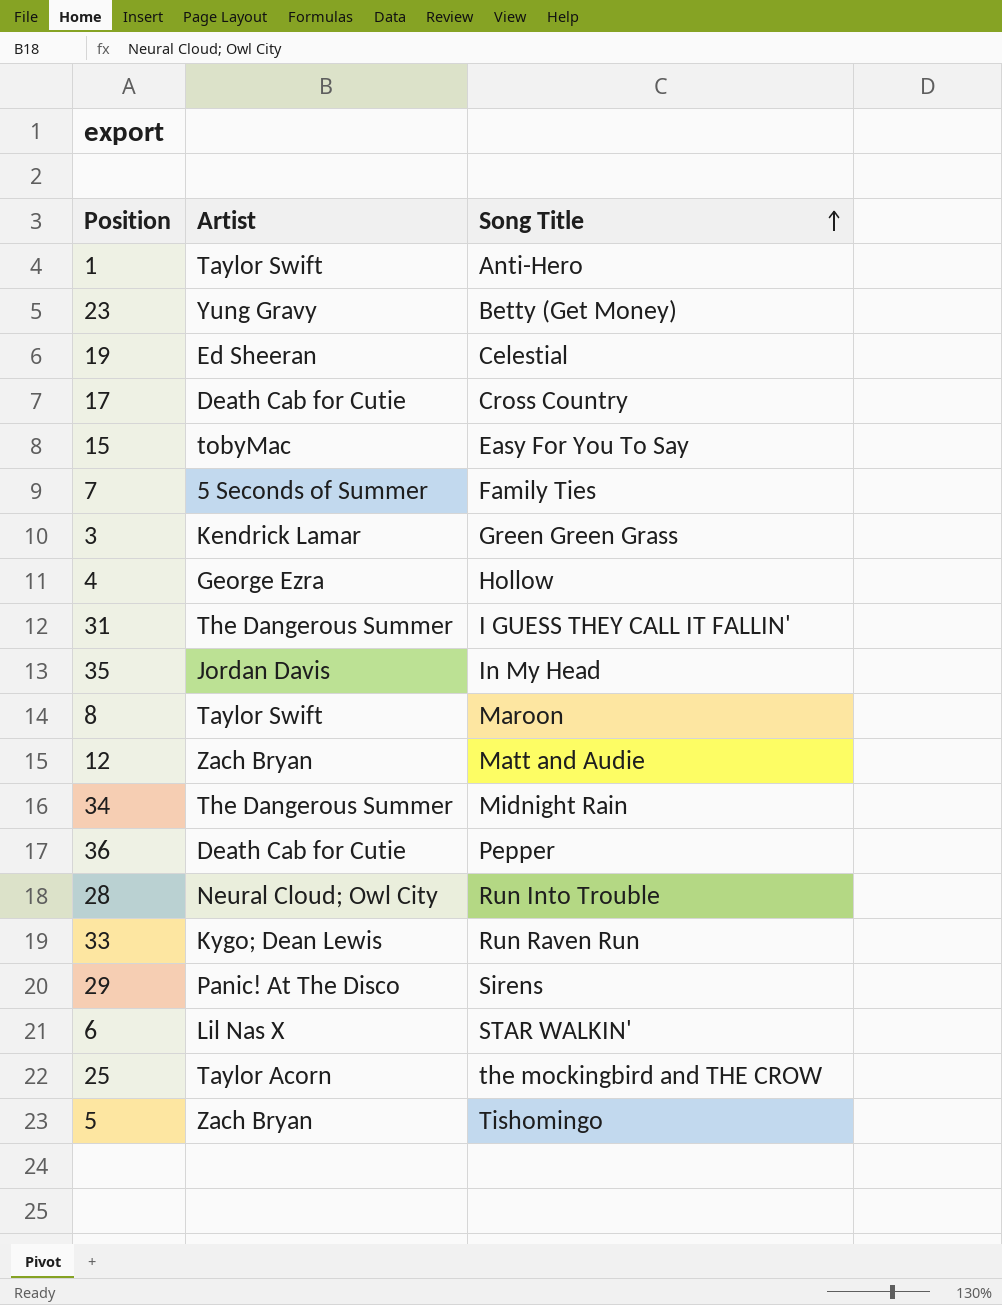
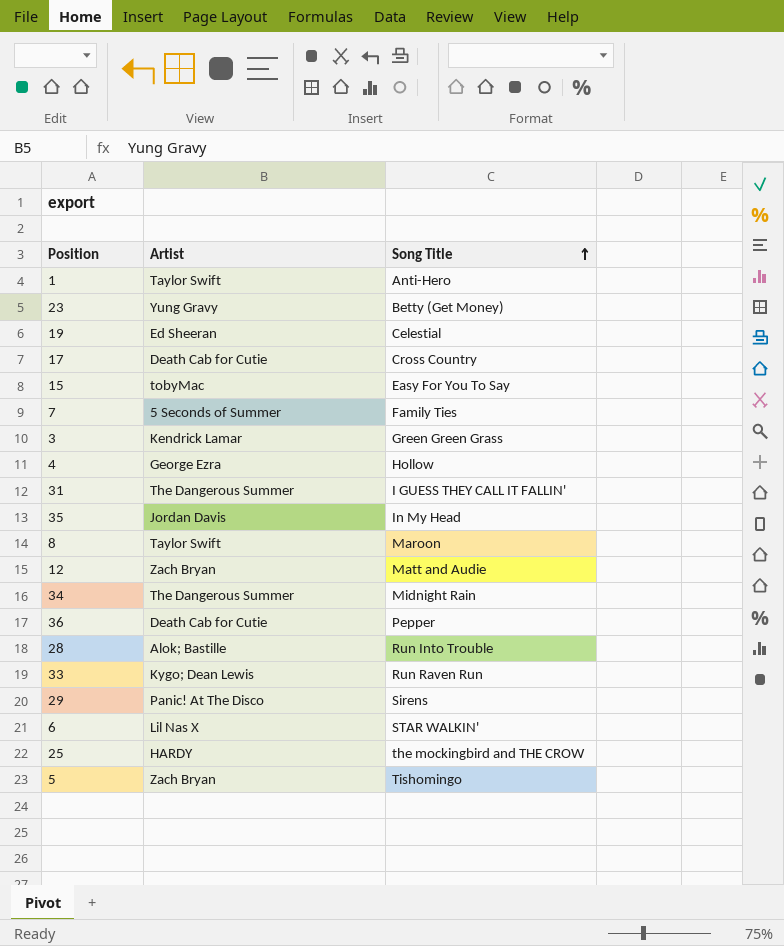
28 | Artist: Neural Cloud; Owl City -> Alok; Bastille
25 | Artist: Taylor Acorn -> HARDY

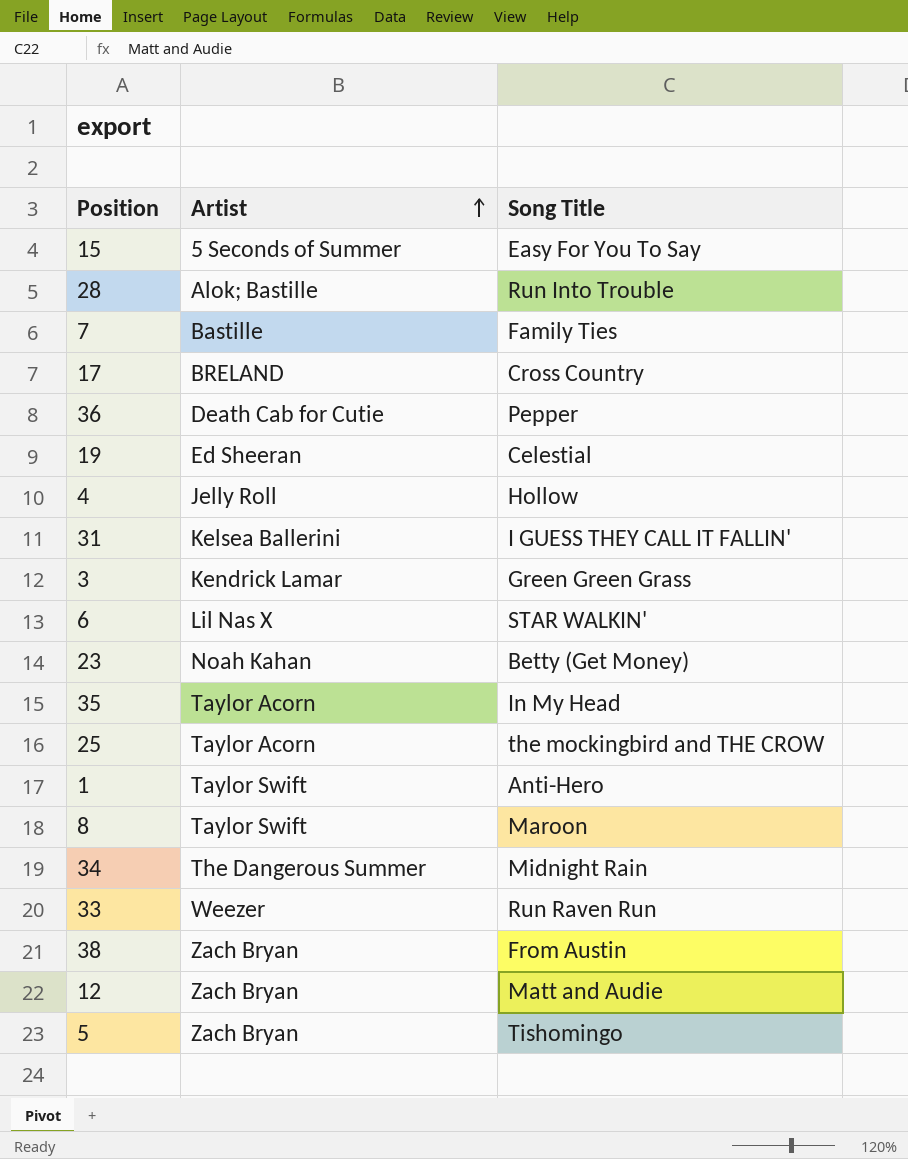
row order: Song Title ascending -> Artist ascending
row 29: Panic! At The Disco | Sirens -> none
15 | Artist: tobyMac -> 5 Seconds of Summer
7 | Artist: 5 Seconds of Summer -> Bastille
17 | Artist: Death Cab for Cutie -> BRELAND
4 | Artist: George Ezra -> Jelly Roll
31 | Artist: The Dangerous Summer -> Kelsea Ballerini
23 | Artist: Yung Gravy -> Noah Kahan
35 | Artist: Jordan Davis -> Taylor Acorn
25 | Artist: HARDY -> Taylor Acorn
33 | Artist: Kygo; Dean Lewis -> Weezer
row 38: none -> Zach Bryan | From Austin

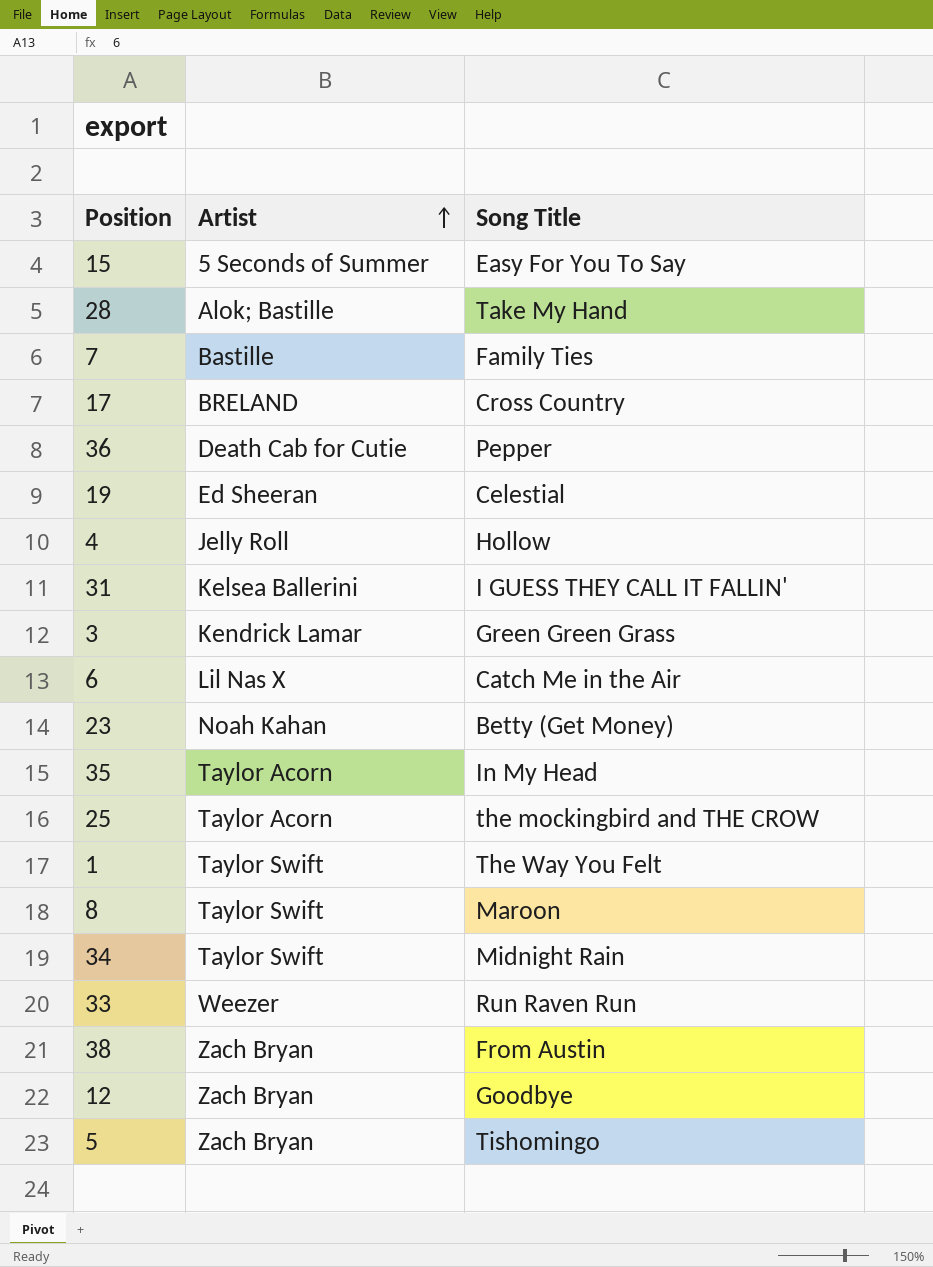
28 | Song Title: Run Into Trouble -> Take My Hand
6 | Song Title: STAR WALKIN' -> Catch Me in the Air
1 | Song Title: Anti-Hero -> The Way You Felt
34 | Artist: The Dangerous Summer -> Taylor Swift
12 | Song Title: Matt and Audie -> Goodbye

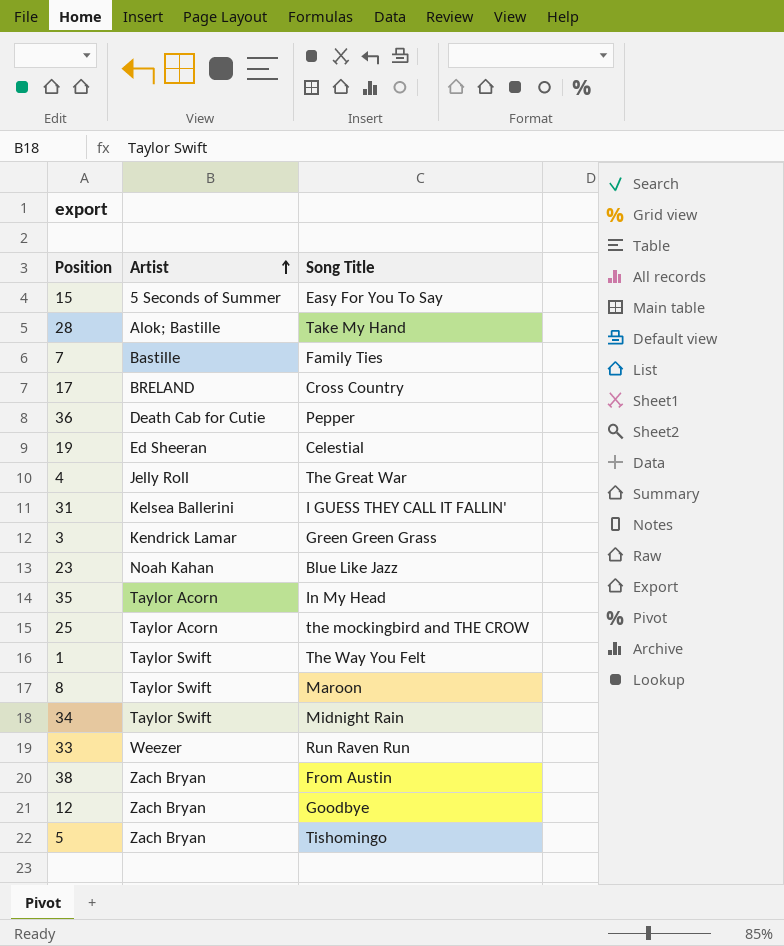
row 6: Lil Nas X | Catch Me in the Air -> none
4 | Song Title: Hollow -> The Great War
23 | Song Title: Betty (Get Money) -> Blue Like Jazz

